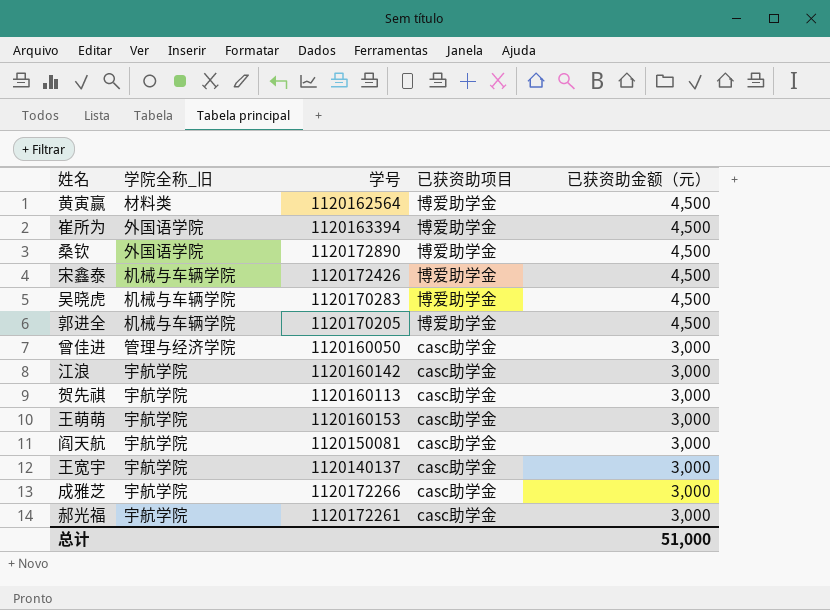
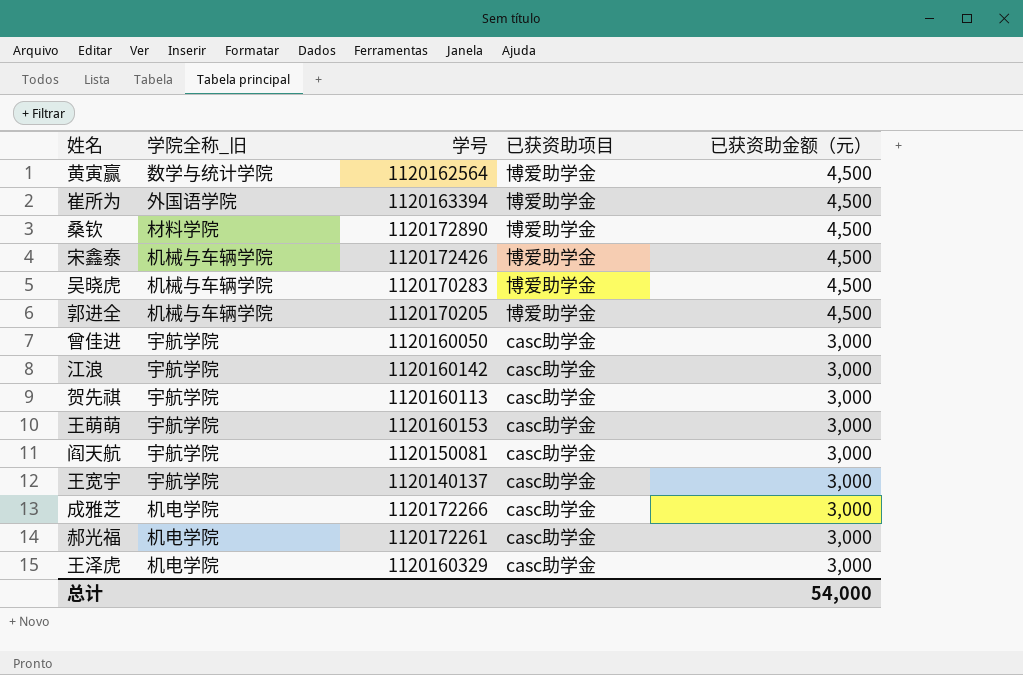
黄寅赢 | 学院全称_旧: 材料类 -> 数学与统计学院
桑钦 | 学院全称_旧: 外国语学院 -> 材料学院
曾佳进 | 学院全称_旧: 管理与经济学院 -> 宇航学院
成雅芝 | 学院全称_旧: 宇航学院 -> 机电学院
郝光福 | 学院全称_旧: 宇航学院 -> 机电学院
row 王泽虎: none -> 机电学院 | 1120160329 | casc助学金 | 3,000
总计 | 已获资助金额（元）: 51,000 -> 54,000

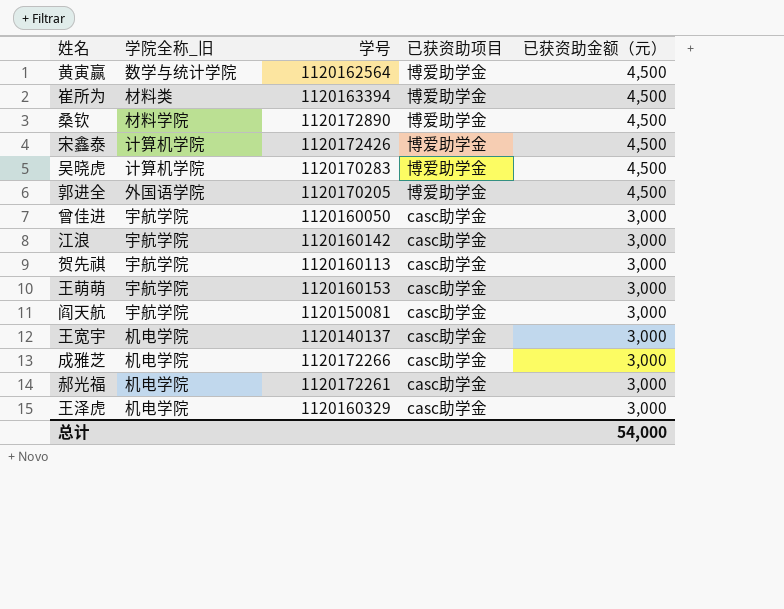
崔所为 | 学院全称_旧: 外国语学院 -> 材料类
宋鑫泰 | 学院全称_旧: 机械与车辆学院 -> 计算机学院
吴晓虎 | 学院全称_旧: 机械与车辆学院 -> 计算机学院
郭进全 | 学院全称_旧: 机械与车辆学院 -> 外国语学院
王宽宇 | 学院全称_旧: 宇航学院 -> 机电学院

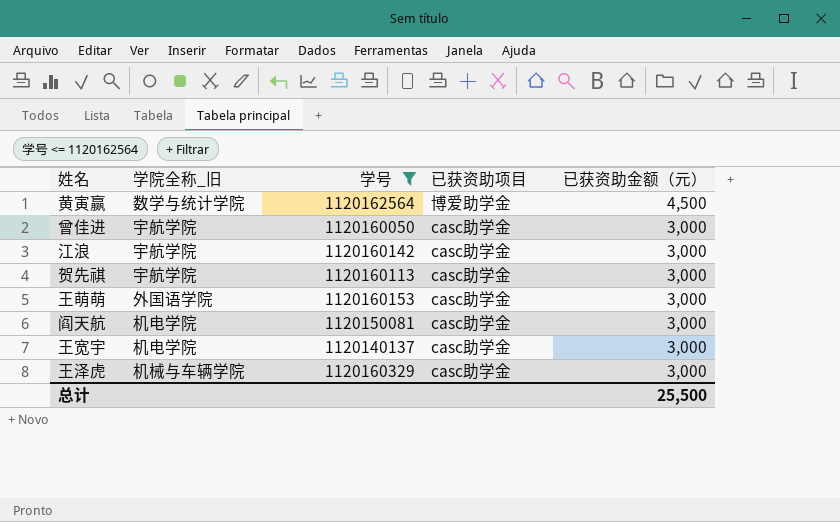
filter: none -> 学号 <= 1120162564
王萌萌 | 学院全称_旧: 宇航学院 -> 外国语学院
阎天航 | 学院全称_旧: 宇航学院 -> 机电学院
王泽虎 | 学院全称_旧: 机电学院 -> 机械与车辆学院
总计 | 已获资助金额（元）: 54,000 -> 25,500

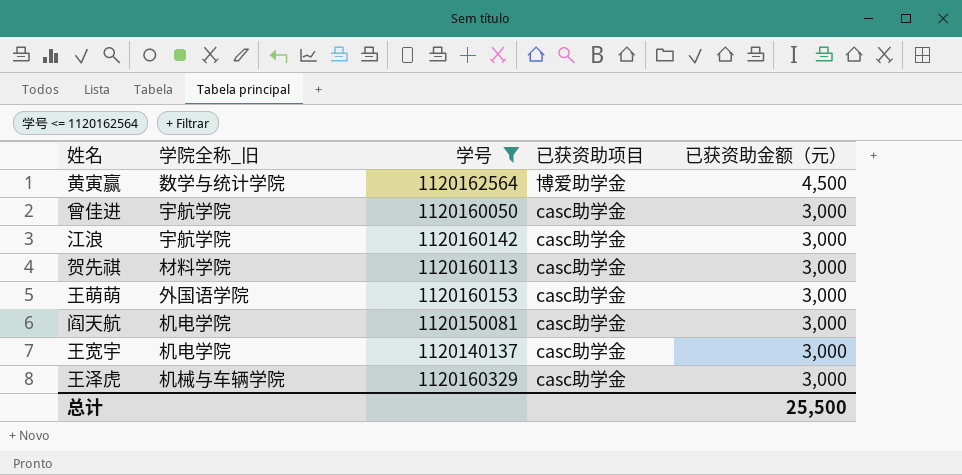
贺先祺 | 学院全称_旧: 宇航学院 -> 材料学院

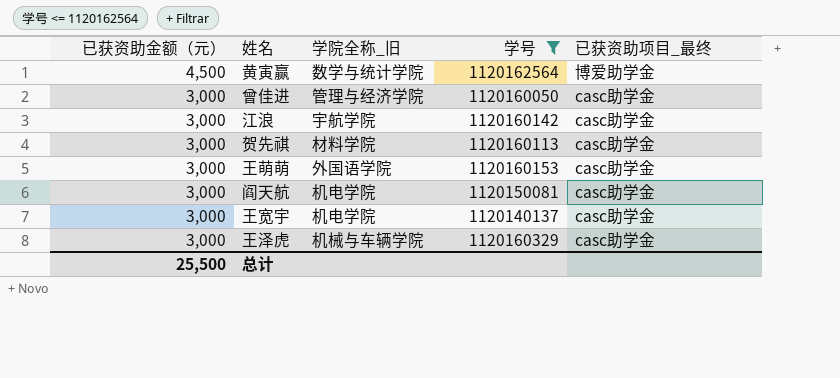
column 已获资助金额（元） | position: 5 -> 1
column name: 已获资助项目 -> 已获资助项目_最终
曾佳进 | 学院全称_旧: 宇航学院 -> 管理与经济学院

